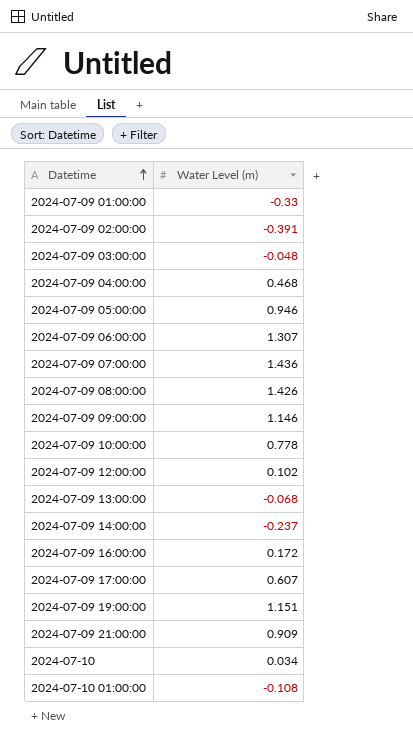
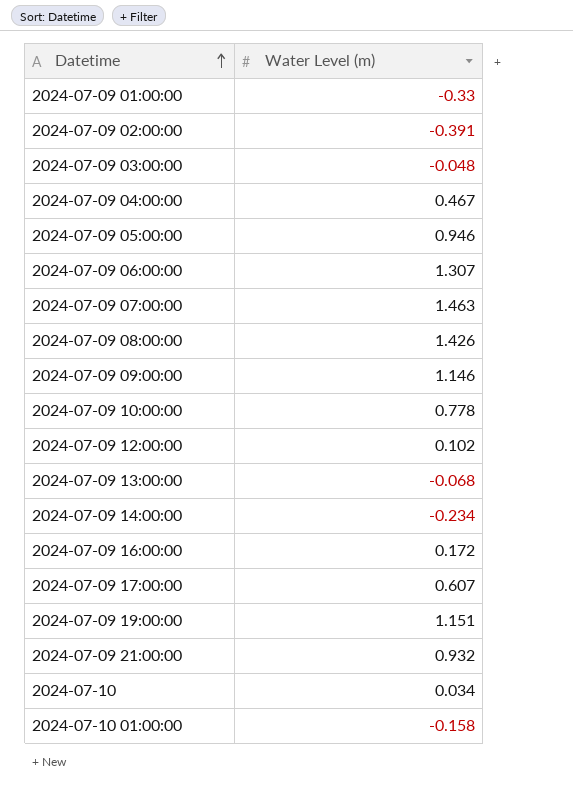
2024-07-09 04:00:00 | Water Level (m): 0.468 -> 0.467
2024-07-09 07:00:00 | Water Level (m): 1.436 -> 1.463
2024-07-09 14:00:00 | Water Level (m): -0.237 -> -0.234
2024-07-09 21:00:00 | Water Level (m): 0.909 -> 0.932
2024-07-10 01:00:00 | Water Level (m): -0.108 -> -0.158

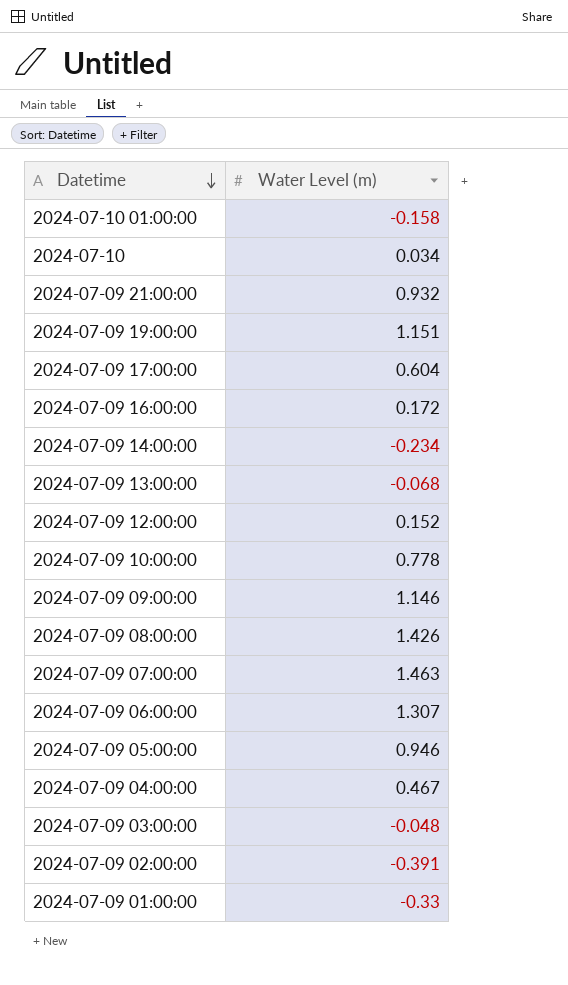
row order: Datetime ascending -> Datetime descending
2024-07-09 17:00:00 | Water Level (m): 0.607 -> 0.604
2024-07-09 12:00:00 | Water Level (m): 0.102 -> 0.152

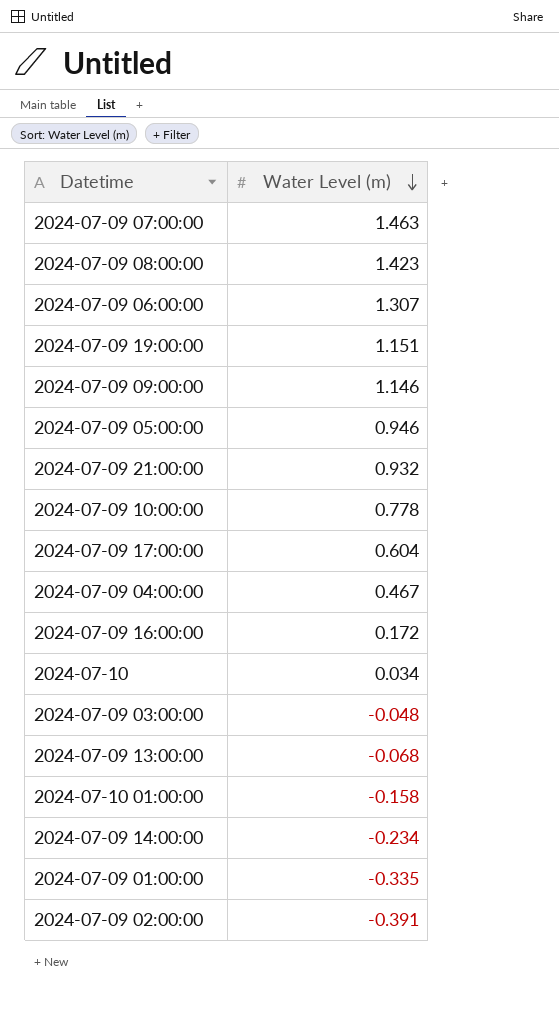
row order: Datetime descending -> Water Level (m) descending
row 2024-07-09 12:00:00: 0.152 -> none
2024-07-09 08:00:00 | Water Level (m): 1.426 -> 1.423
2024-07-09 01:00:00 | Water Level (m): -0.33 -> -0.335

